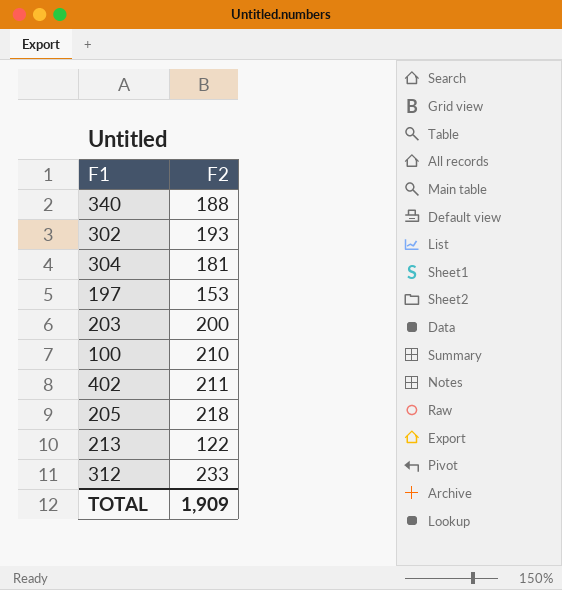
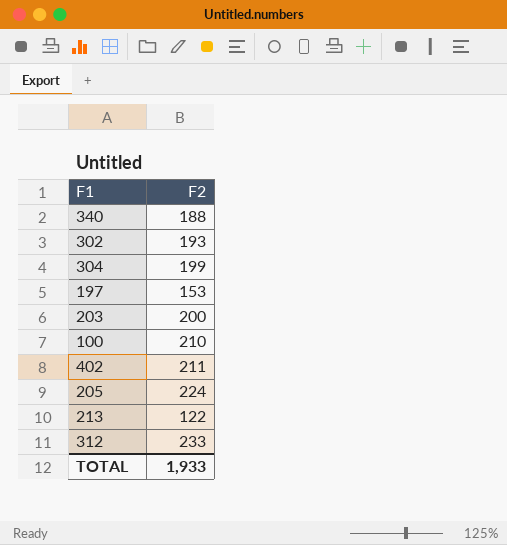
304 | F2: 181 -> 199
205 | F2: 218 -> 224
TOTAL | F2: 1,909 -> 1,933

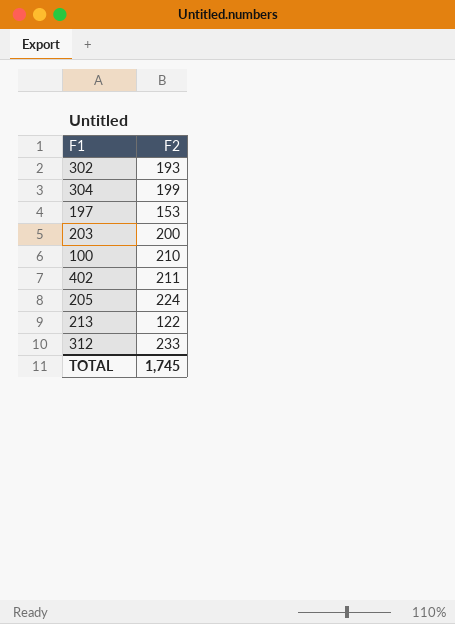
row 340: 188 -> none
TOTAL | F2: 1,933 -> 1,745

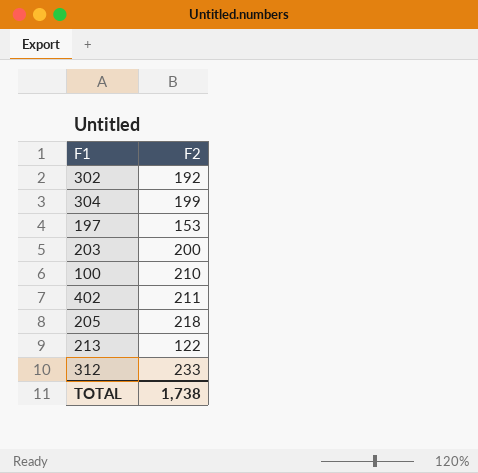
302 | F2: 193 -> 192
205 | F2: 224 -> 218
TOTAL | F2: 1,745 -> 1,738

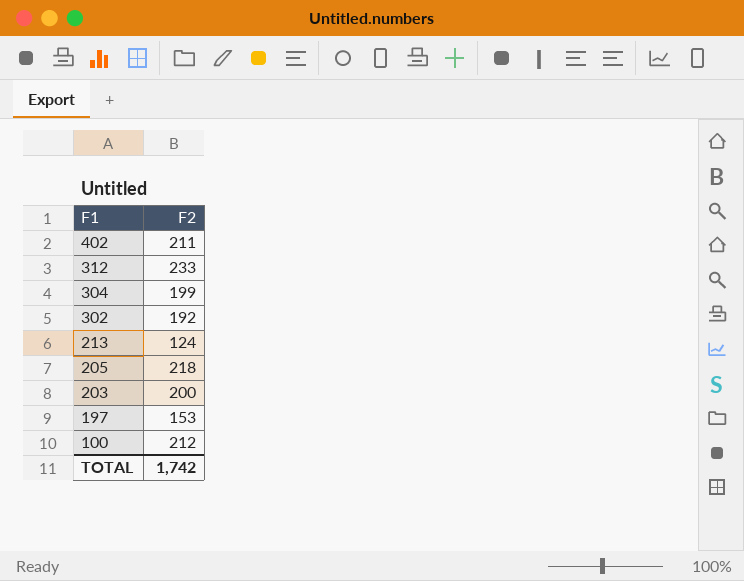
row order: none -> F1 descending
213 | F2: 122 -> 124
100 | F2: 210 -> 212
TOTAL | F2: 1,738 -> 1,742

